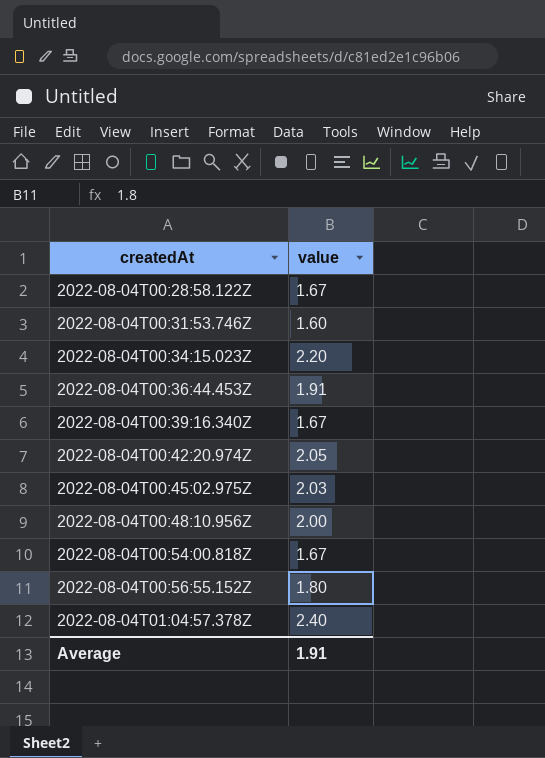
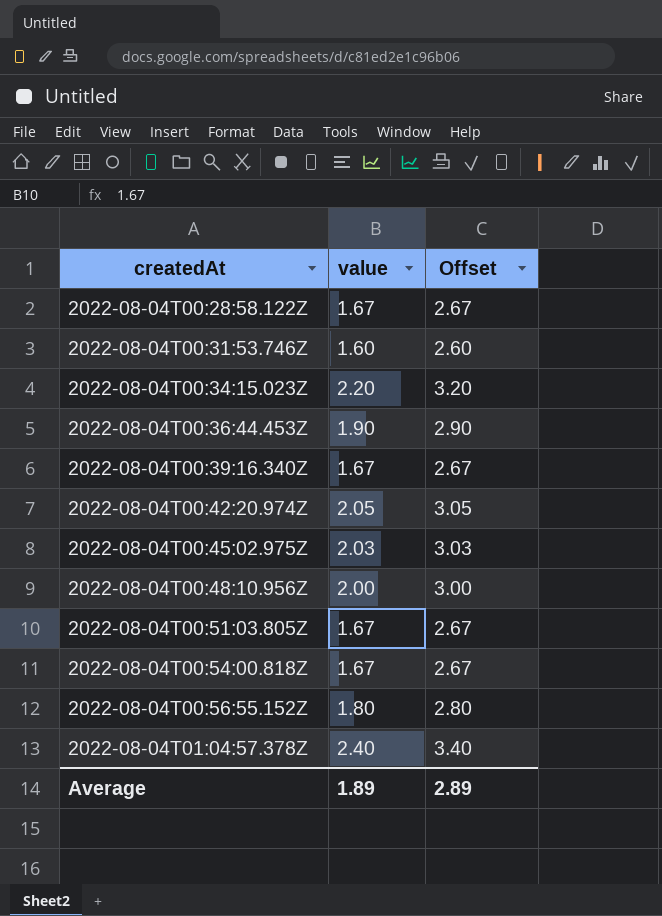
column Offset | formula: none -> [value] + 1
2022-08-04T00:36:44.453Z | value: 1.91 -> 1.90
row 2022-08-04T00:51:03.805Z: none -> 1.67 | 2.67
Average | value: 1.91 -> 1.89

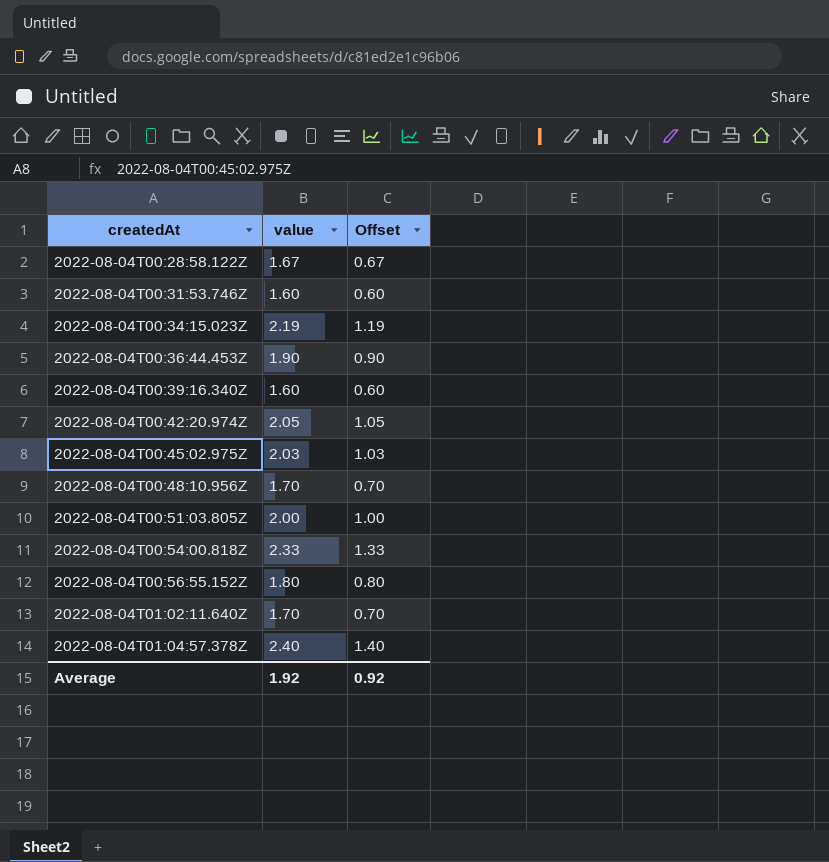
column Offset | formula: [value] + 1 -> [value] - 1
2022-08-04T00:34:15.023Z | value: 2.20 -> 2.19
2022-08-04T00:39:16.340Z | value: 1.67 -> 1.60
2022-08-04T00:48:10.956Z | value: 2.00 -> 1.70
2022-08-04T00:51:03.805Z | value: 1.67 -> 2.00
2022-08-04T00:54:00.818Z | value: 1.67 -> 2.33
row 2022-08-04T01:02:11.640Z: none -> 1.70 | 0.70
Average | value: 1.89 -> 1.92
Average | Offset: 2.89 -> 0.92

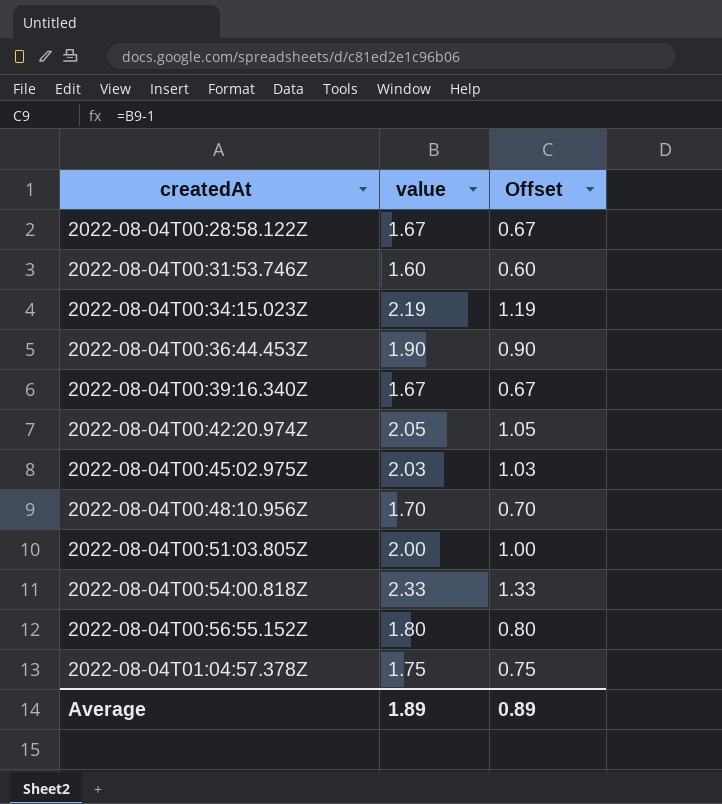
row 2022-08-04T01:02:11.640Z: 1.70 | 0.70 -> none
2022-08-04T00:39:16.340Z | value: 1.60 -> 1.67
2022-08-04T00:39:16.340Z | Offset: 0.60 -> 0.67
2022-08-04T01:04:57.378Z | value: 2.40 -> 1.75
2022-08-04T01:04:57.378Z | Offset: 1.40 -> 0.75
Average | value: 1.92 -> 1.89
Average | Offset: 0.92 -> 0.89

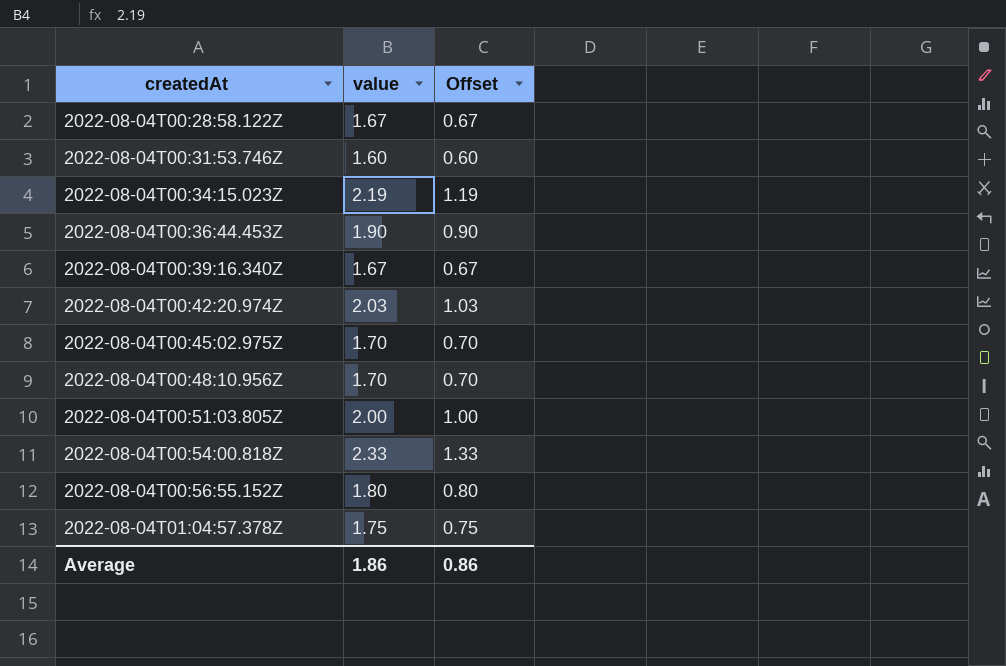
2022-08-04T00:42:20.974Z | value: 2.05 -> 2.03
2022-08-04T00:42:20.974Z | Offset: 1.05 -> 1.03
2022-08-04T00:45:02.975Z | value: 2.03 -> 1.70
2022-08-04T00:45:02.975Z | Offset: 1.03 -> 0.70
Average | value: 1.89 -> 1.86
Average | Offset: 0.89 -> 0.86

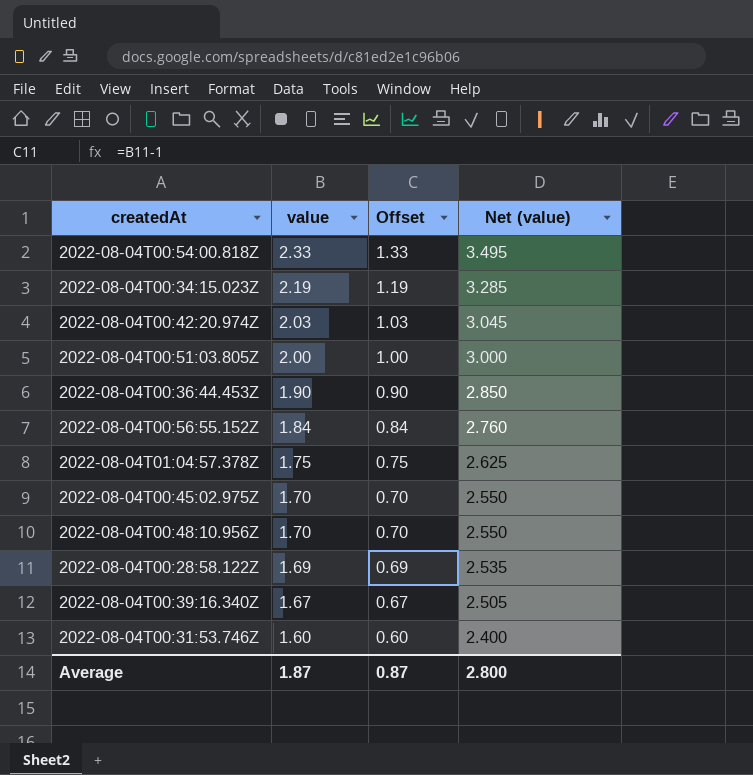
row order: createdAt ascending -> value descending
column Net (value) | formula: none -> [value] * 1.5
2022-08-04T00:56:55.152Z | value: 1.80 -> 1.84
2022-08-04T00:56:55.152Z | Offset: 0.80 -> 0.84
2022-08-04T00:28:58.122Z | value: 1.67 -> 1.69
2022-08-04T00:28:58.122Z | Offset: 0.67 -> 0.69
Average | value: 1.86 -> 1.87
Average | Offset: 0.86 -> 0.87

